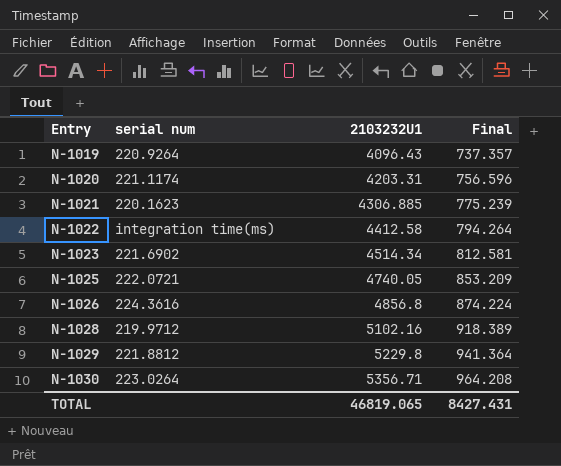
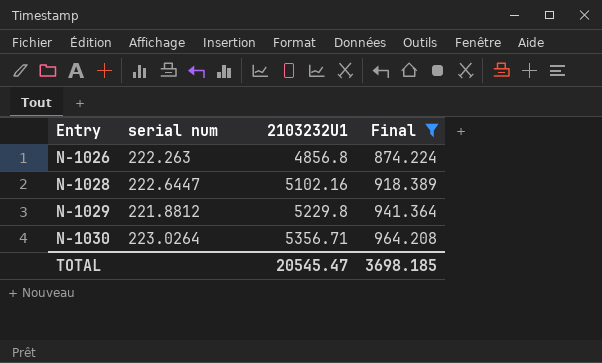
filter: none -> Final >= 874.224
N-1026 | serial num: 224.3616 -> 222.263
N-1028 | serial num: 219.9712 -> 222.6447
TOTAL | 2103232U1: 46819.065 -> 20545.47
TOTAL | Final: 8427.431 -> 3698.185

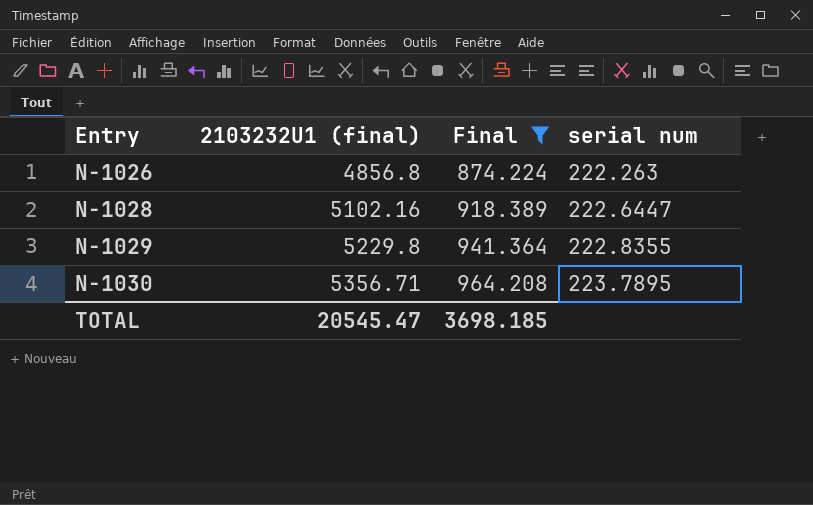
column name: 2103232U1 -> 2103232U1 (final)
column serial num | position: 2 -> 4
N-1029 | serial num: 221.8812 -> 222.8355
N-1030 | serial num: 223.0264 -> 223.7895

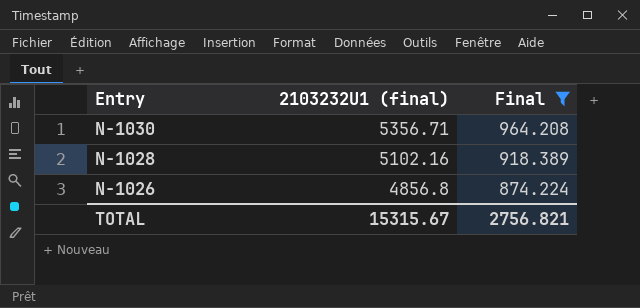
row order: Entry ascending -> Entry descending
column serial num | position: 4 -> none
row N-1029: 5229.8 | 941.364 | 222.8355 -> none
TOTAL | 2103232U1 (final): 20545.47 -> 15315.67
TOTAL | Final: 3698.185 -> 2756.821

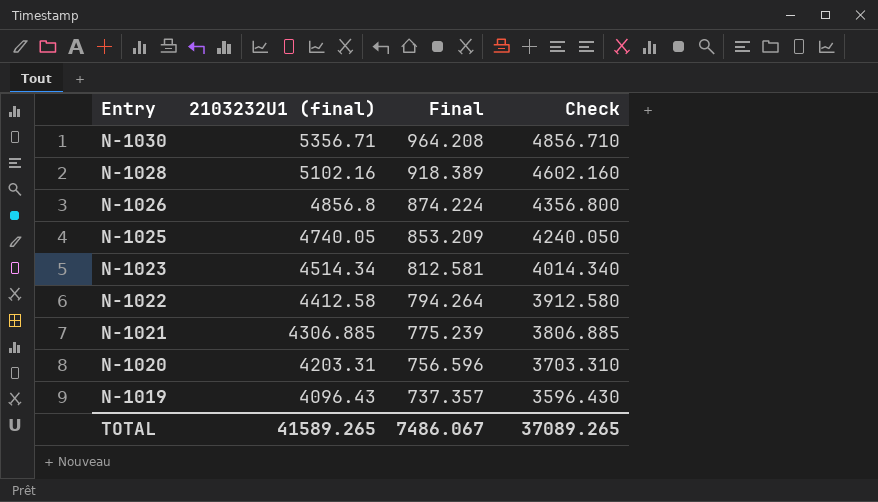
filter: Final >= 874.224 -> none
column Check | formula: none -> [2103232U1 (final)] - 500
TOTAL | 2103232U1 (final): 15315.67 -> 41589.265
TOTAL | Final: 2756.821 -> 7486.067

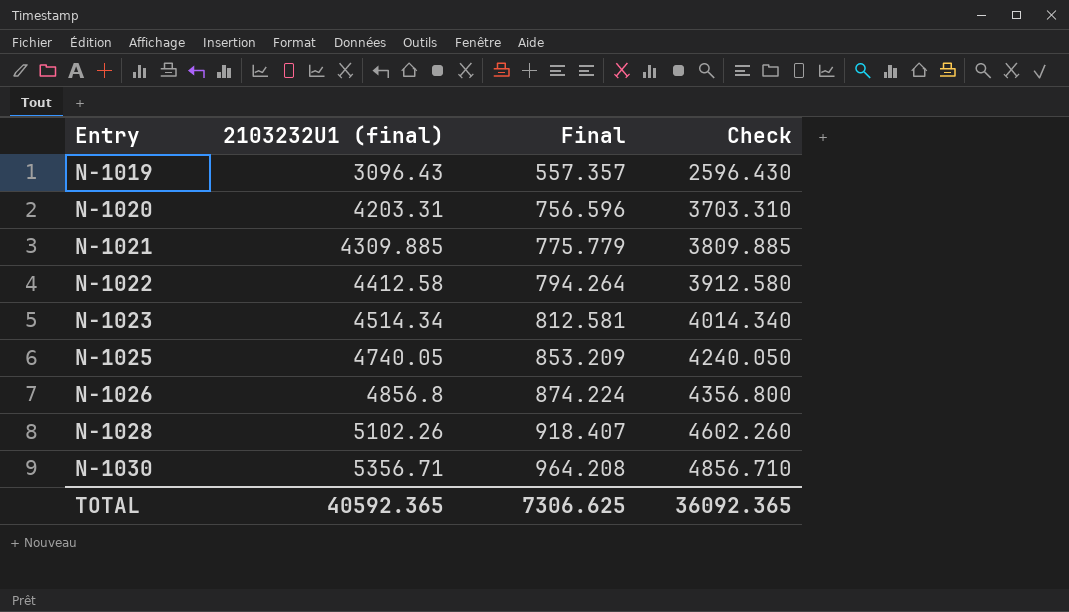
row order: Entry descending -> Entry ascending
N-1019 | 2103232U1 (final): 4096.43 -> 3096.43
N-1019 | Final: 737.357 -> 557.357
N-1019 | Check: 3596.430 -> 2596.430
N-1021 | 2103232U1 (final): 4306.885 -> 4309.885
N-1021 | Final: 775.239 -> 775.779
N-1021 | Check: 3806.885 -> 3809.885
N-1028 | 2103232U1 (final): 5102.16 -> 5102.26
N-1028 | Final: 918.389 -> 918.407
N-1028 | Check: 4602.160 -> 4602.260
TOTAL | 2103232U1 (final): 41589.265 -> 40592.365
TOTAL | Final: 7486.067 -> 7306.625
TOTAL | Check: 37089.265 -> 36092.365

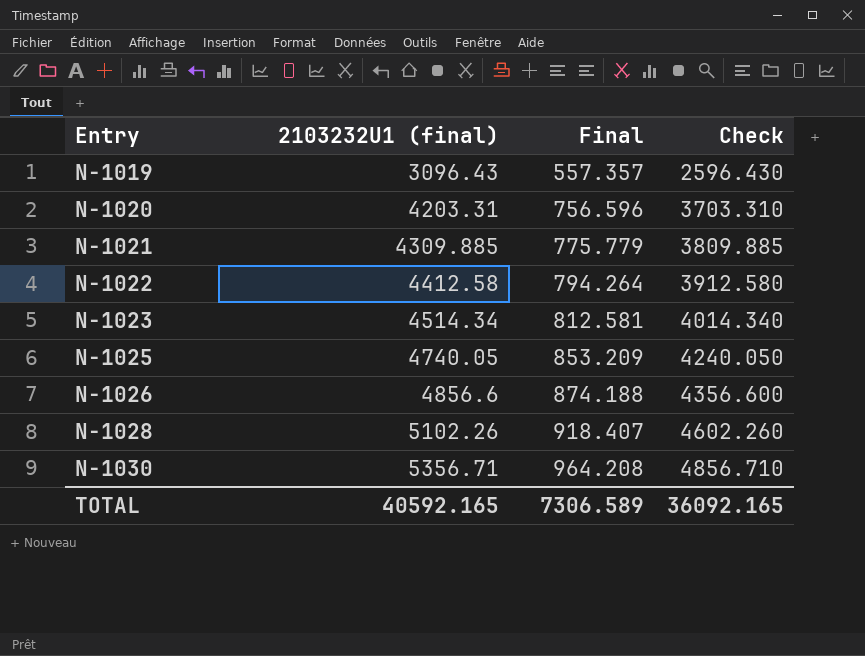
N-1026 | 2103232U1 (final): 4856.8 -> 4856.6
N-1026 | Final: 874.224 -> 874.188
N-1026 | Check: 4356.800 -> 4356.600
TOTAL | 2103232U1 (final): 40592.365 -> 40592.165
TOTAL | Final: 7306.625 -> 7306.589
TOTAL | Check: 36092.365 -> 36092.165

